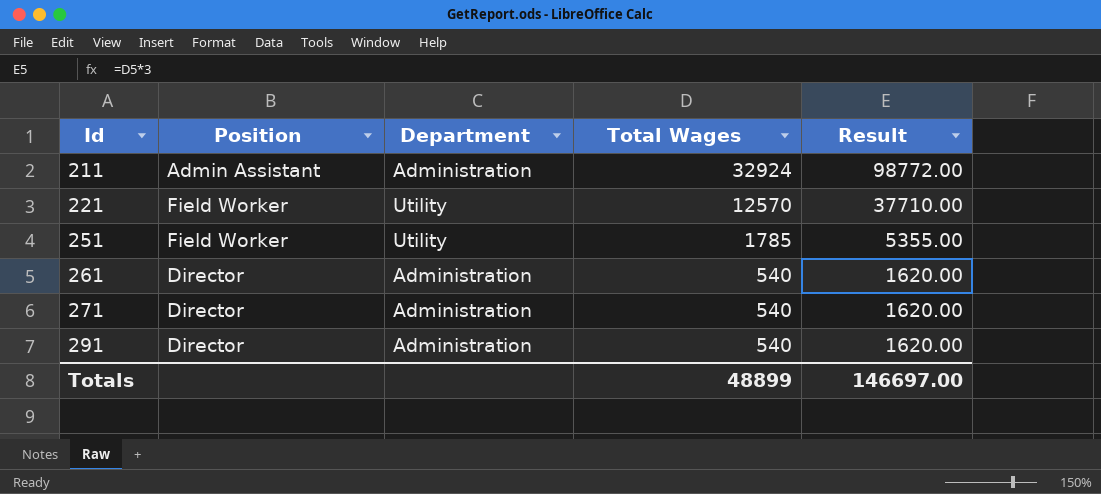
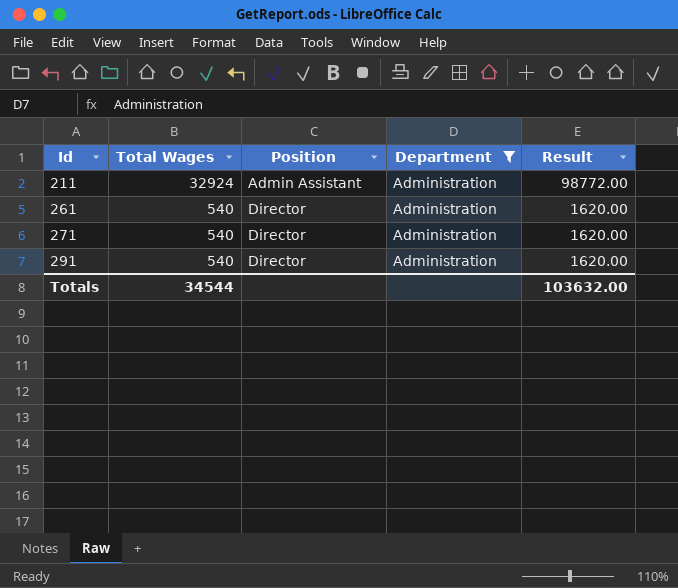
filter: none -> Department = Administration
column Total Wages | position: 4 -> 2
Totals | Total Wages: 48899 -> 34544
Totals | Result: 146697.00 -> 103632.00

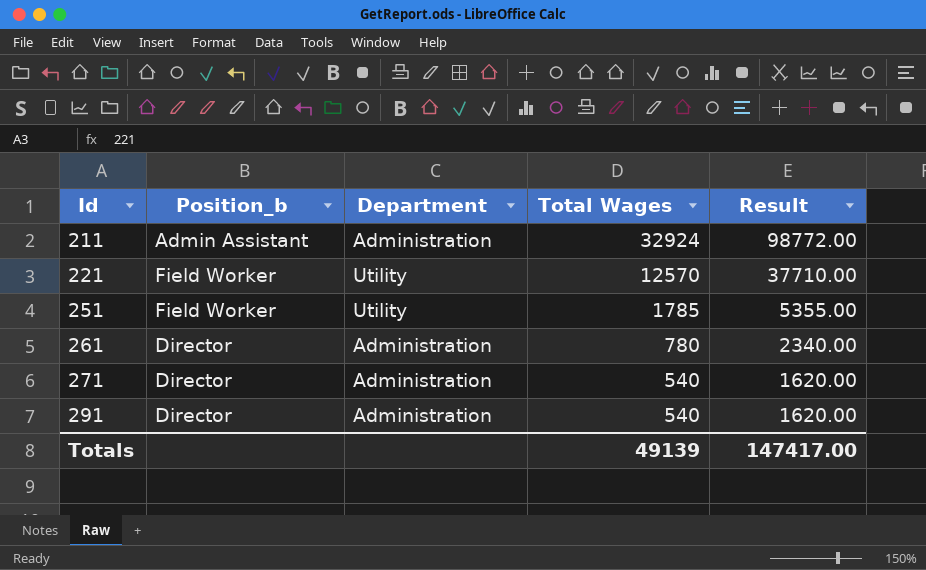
filter: Department = Administration -> none
column name: Position -> Position_b
column Total Wages | position: 2 -> 4
261 | Total Wages: 540 -> 780
261 | Result: 1620.00 -> 2340.00
Totals | Total Wages: 34544 -> 49139
Totals | Result: 103632.00 -> 147417.00

